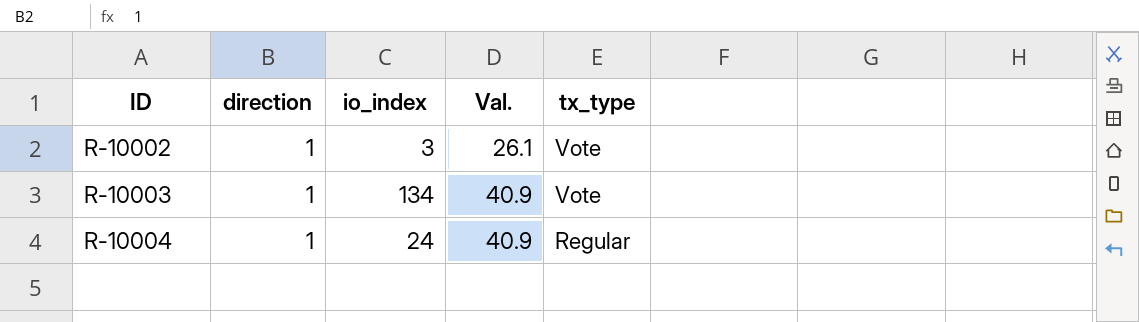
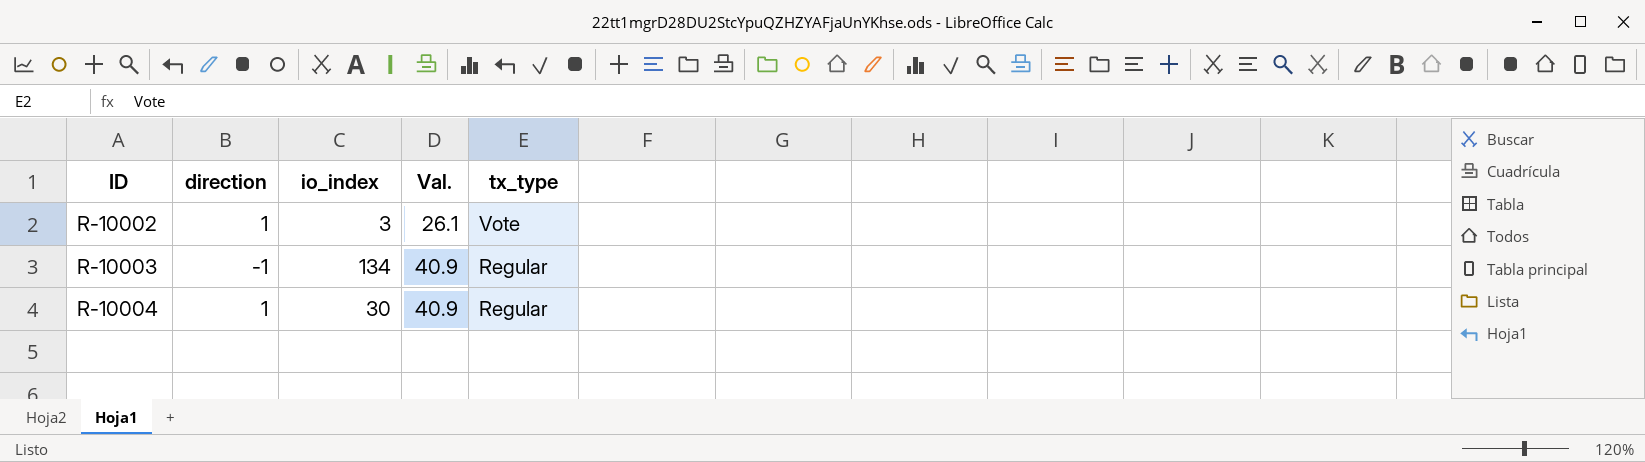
R-10003 | direction: 1 -> -1
R-10003 | tx_type: Vote -> Regular
R-10004 | io_index: 24 -> 30

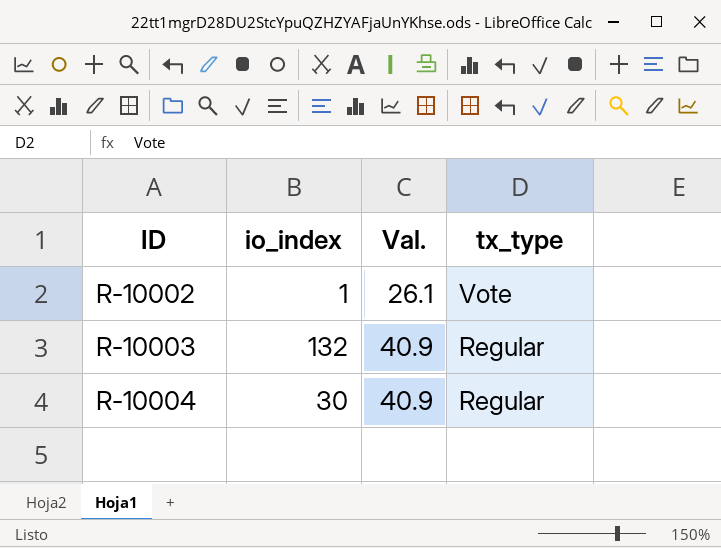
column direction | position: 2 -> none
R-10002 | io_index: 3 -> 1
R-10003 | io_index: 134 -> 132

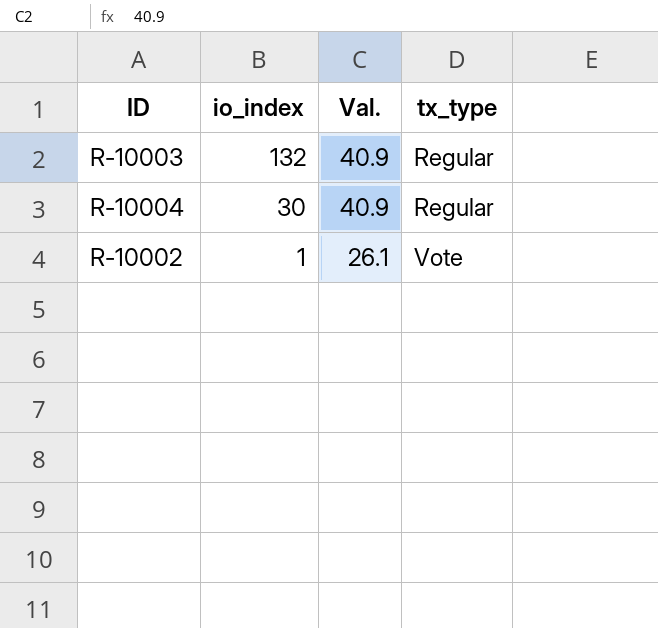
row order: ID ascending -> io_index descending

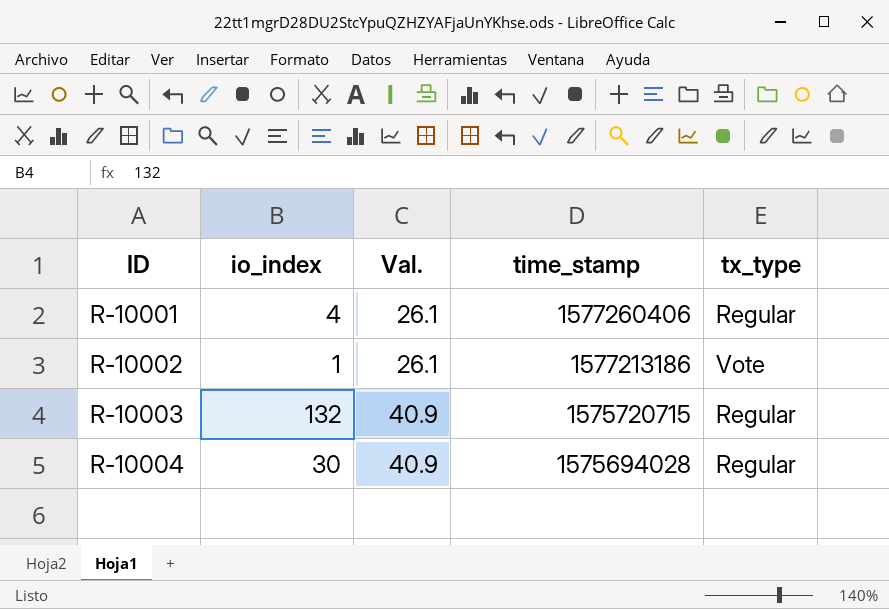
row order: io_index descending -> ID ascending
column time_stamp | position: none -> 4
row R-10001: none -> 4 | 26.1 | 1577260406 | Regular

